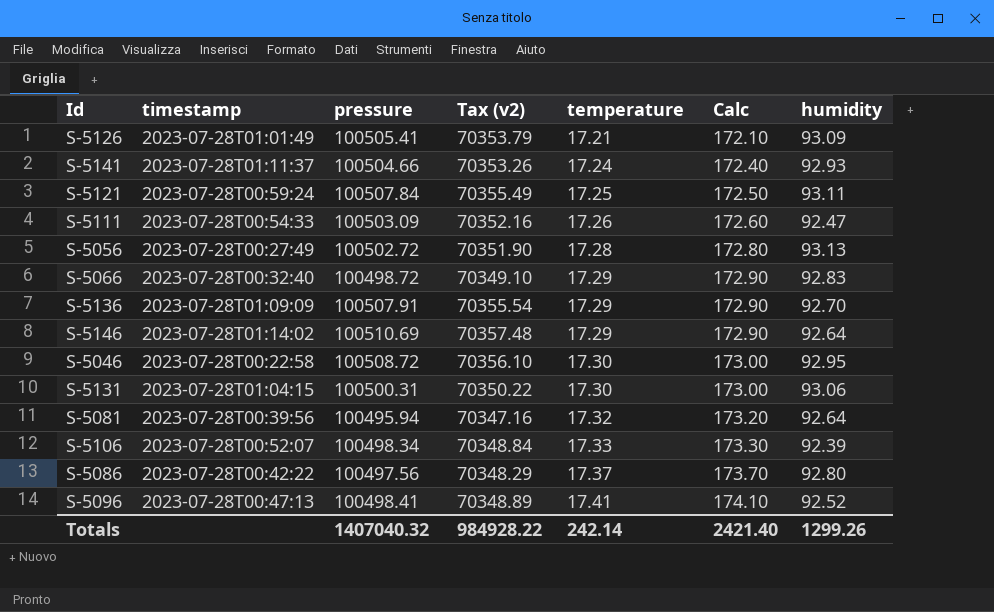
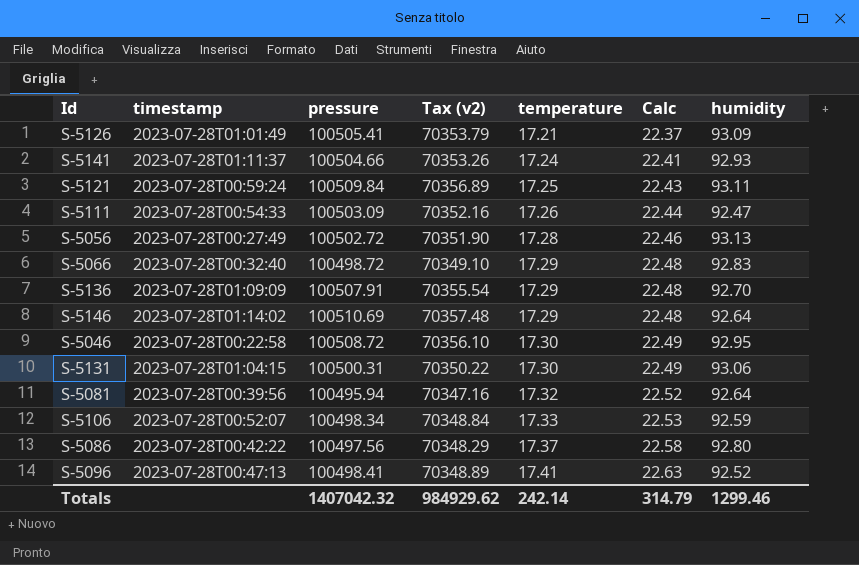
column Calc | formula: [temperature] * 10 -> [temperature] * 1.3
S-5121 | pressure: 100507.84 -> 100509.84
S-5121 | Tax (v2): 70355.49 -> 70356.89
S-5106 | humidity: 92.39 -> 92.59
Totals | pressure: 1407040.32 -> 1407042.32
Totals | Tax (v2): 984928.22 -> 984929.62
Totals | Calc: 2421.40 -> 314.79
Totals | humidity: 1299.26 -> 1299.46

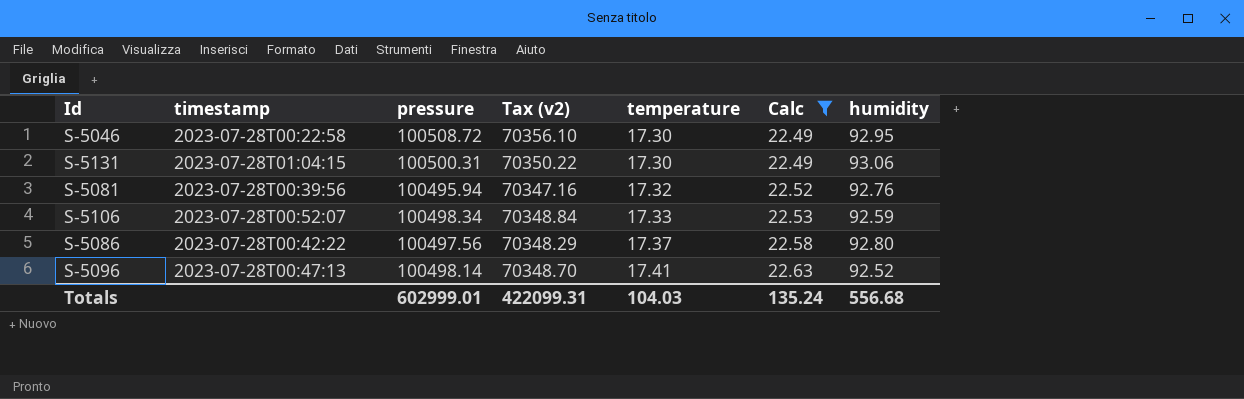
filter: none -> Calc >= 22.49
S-5081 | humidity: 92.64 -> 92.76
S-5096 | pressure: 100498.41 -> 100498.14
S-5096 | Tax (v2): 70348.89 -> 70348.70
Totals | pressure: 1407042.32 -> 602999.01
Totals | Tax (v2): 984929.62 -> 422099.31
Totals | temperature: 242.14 -> 104.03
Totals | Calc: 314.79 -> 135.24
Totals | humidity: 1299.46 -> 556.68

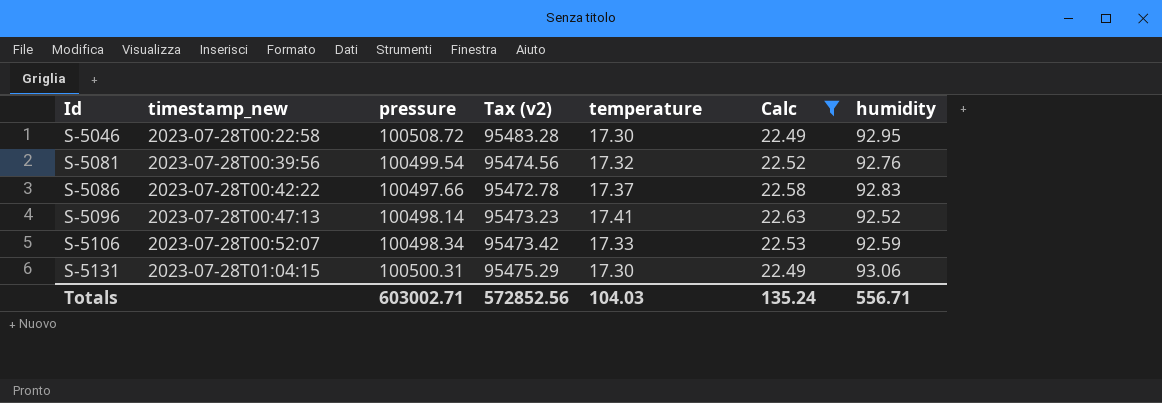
row order: temperature ascending -> Id ascending
column name: timestamp -> timestamp_new
column Tax (v2) | formula: [pressure] * 0.7 -> [pressure] * 0.95
S-5081 | pressure: 100495.94 -> 100499.54
S-5086 | pressure: 100497.56 -> 100497.66
S-5086 | humidity: 92.80 -> 92.83
Totals | pressure: 602999.01 -> 603002.71
Totals | Tax (v2): 422099.31 -> 572852.56
Totals | humidity: 556.68 -> 556.71

